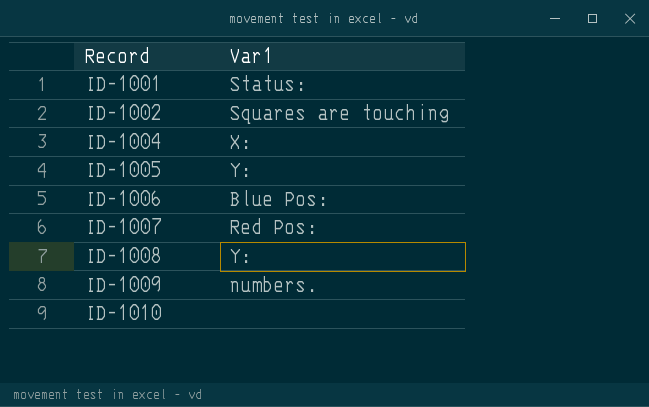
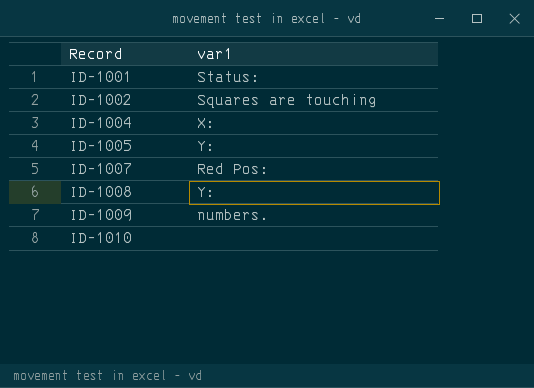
column name: Var1 -> var1
row ID-1006: Blue Pos: -> none

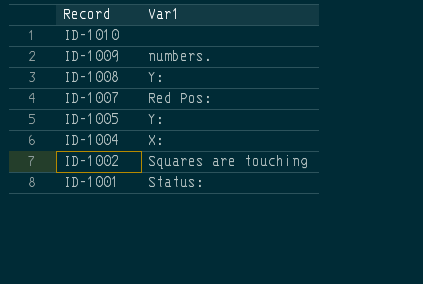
row order: Record ascending -> Record descending
column name: var1 -> Var1

